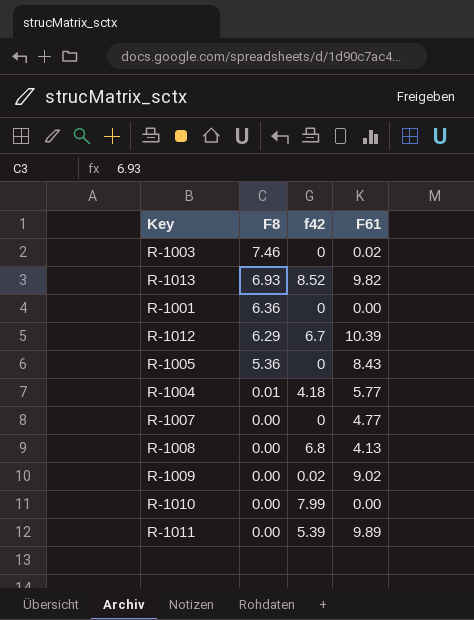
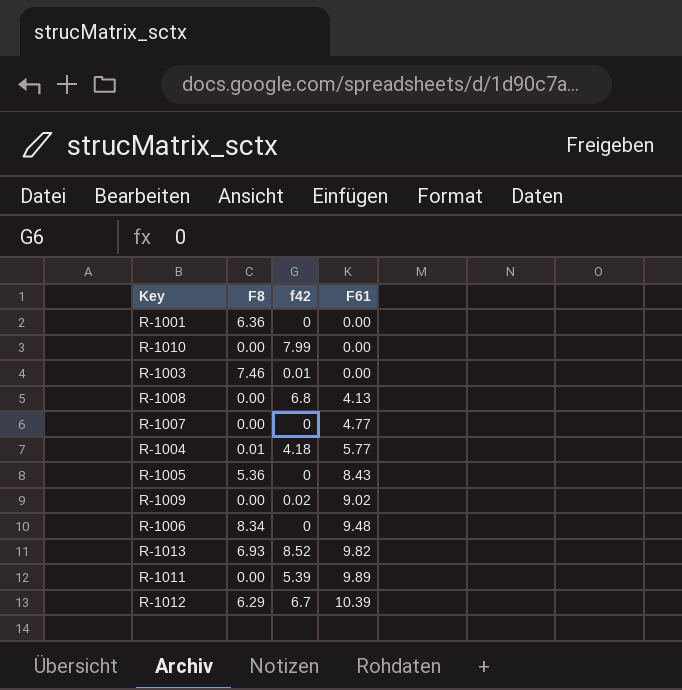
row order: F8 descending -> F61 ascending
R-1003 | f42: 0 -> 0.01
R-1003 | F61: 0.02 -> 0.00
row R-1006: none -> 8.34 | 0 | 9.48

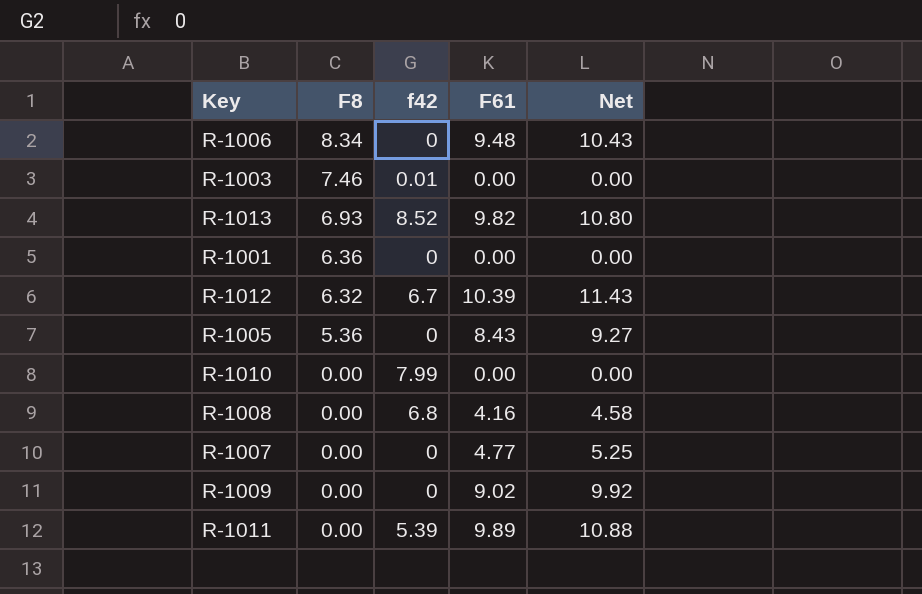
row order: F61 ascending -> F8 descending
column Net | formula: none -> [F61] * 1.1
row R-1004: 0.01 | 4.18 | 5.77 -> none
R-1012 | F8: 6.29 -> 6.32
R-1008 | F61: 4.13 -> 4.16
R-1009 | f42: 0.02 -> 0

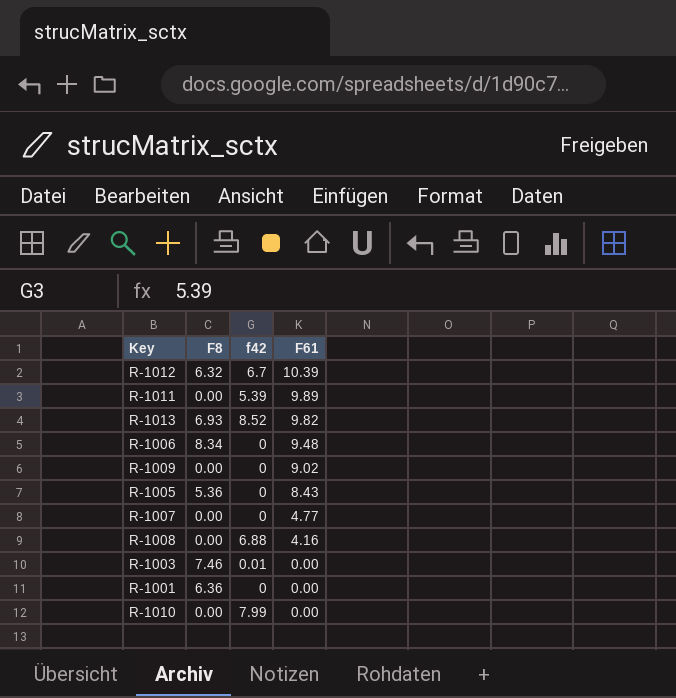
row order: F8 descending -> F61 descending
column Net | formula: [F61] * 1.1 -> none
R-1008 | f42: 6.8 -> 6.88

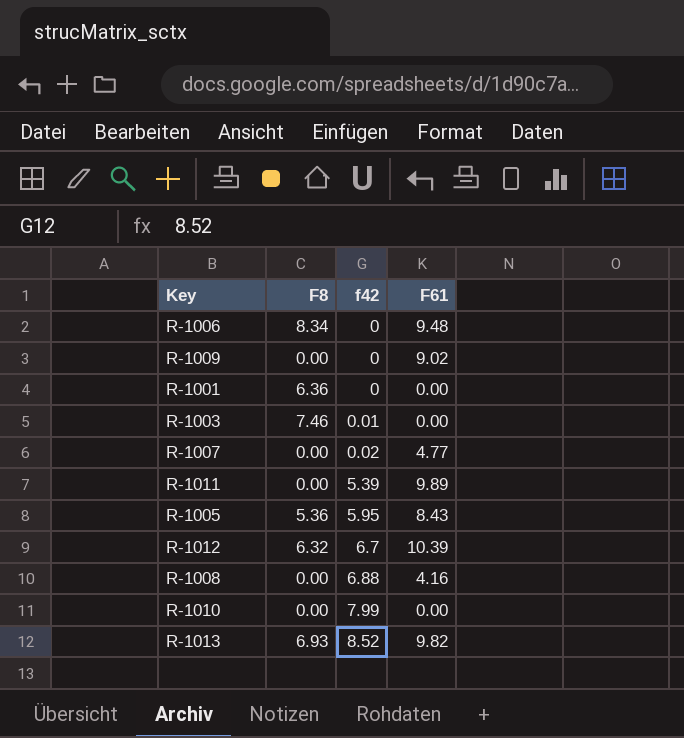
row order: F61 descending -> f42 ascending
R-1007 | f42: 0 -> 0.02
R-1005 | f42: 0 -> 5.95

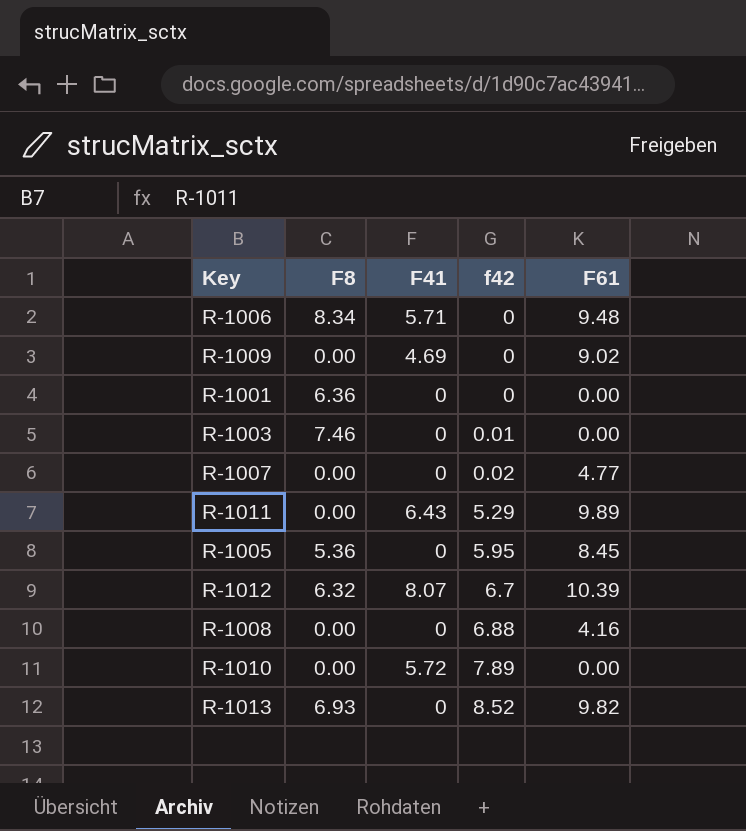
column F41 | position: none -> 3
R-1011 | f42: 5.39 -> 5.29
R-1005 | F61: 8.43 -> 8.45
R-1010 | f42: 7.99 -> 7.89

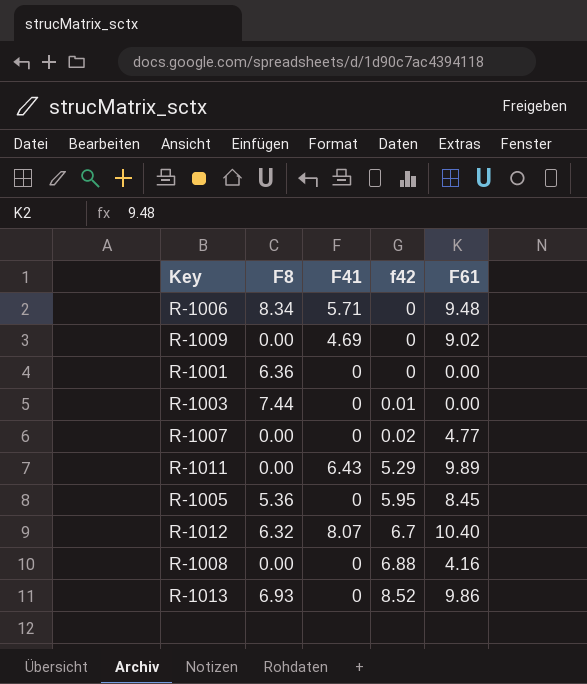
row R-1010: 0.00 | 5.72 | 7.89 | 0.00 -> none
R-1003 | F8: 7.46 -> 7.44
R-1012 | F61: 10.39 -> 10.40
R-1013 | F61: 9.82 -> 9.86

